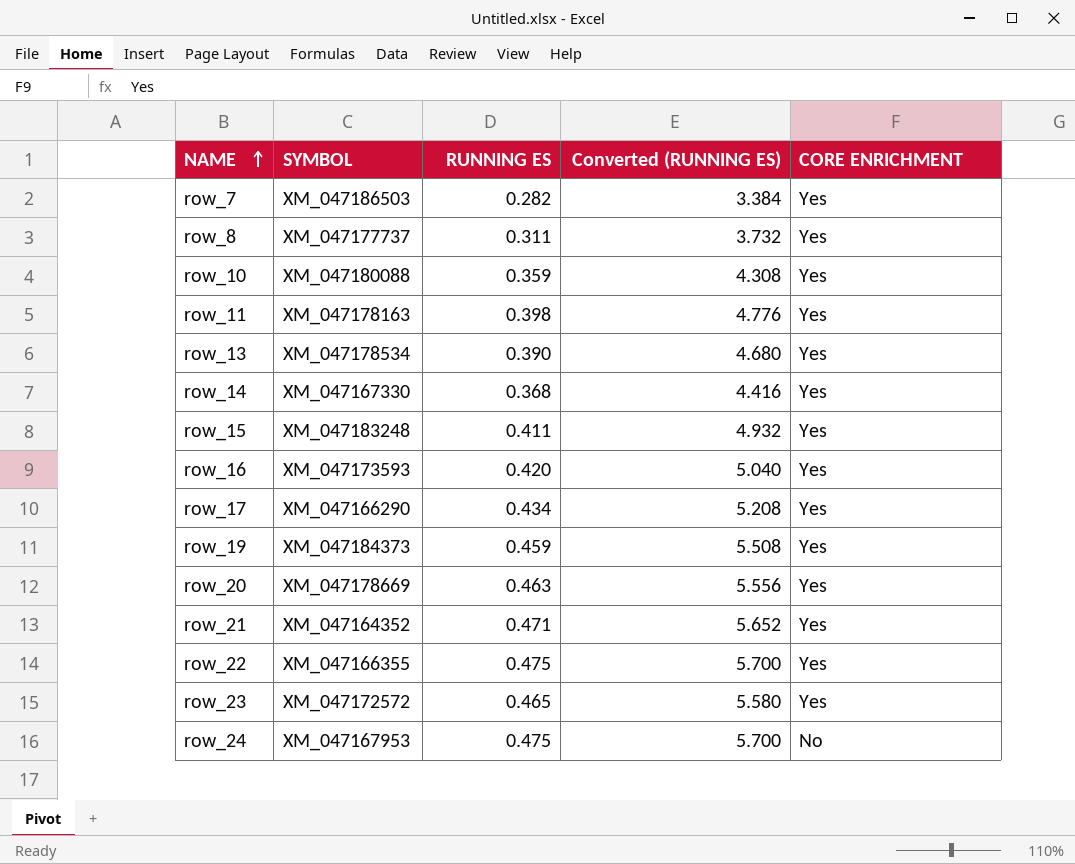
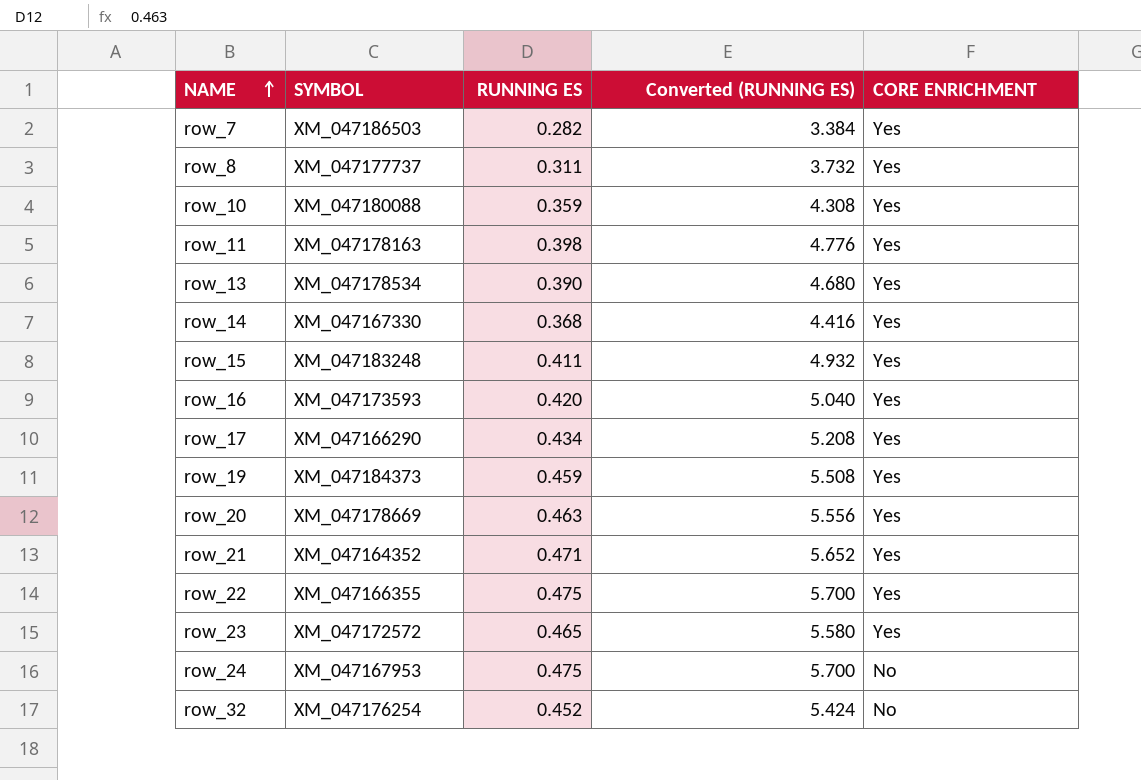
row row_32: none -> XM_047176254 | 0.452 | 5.424 | No

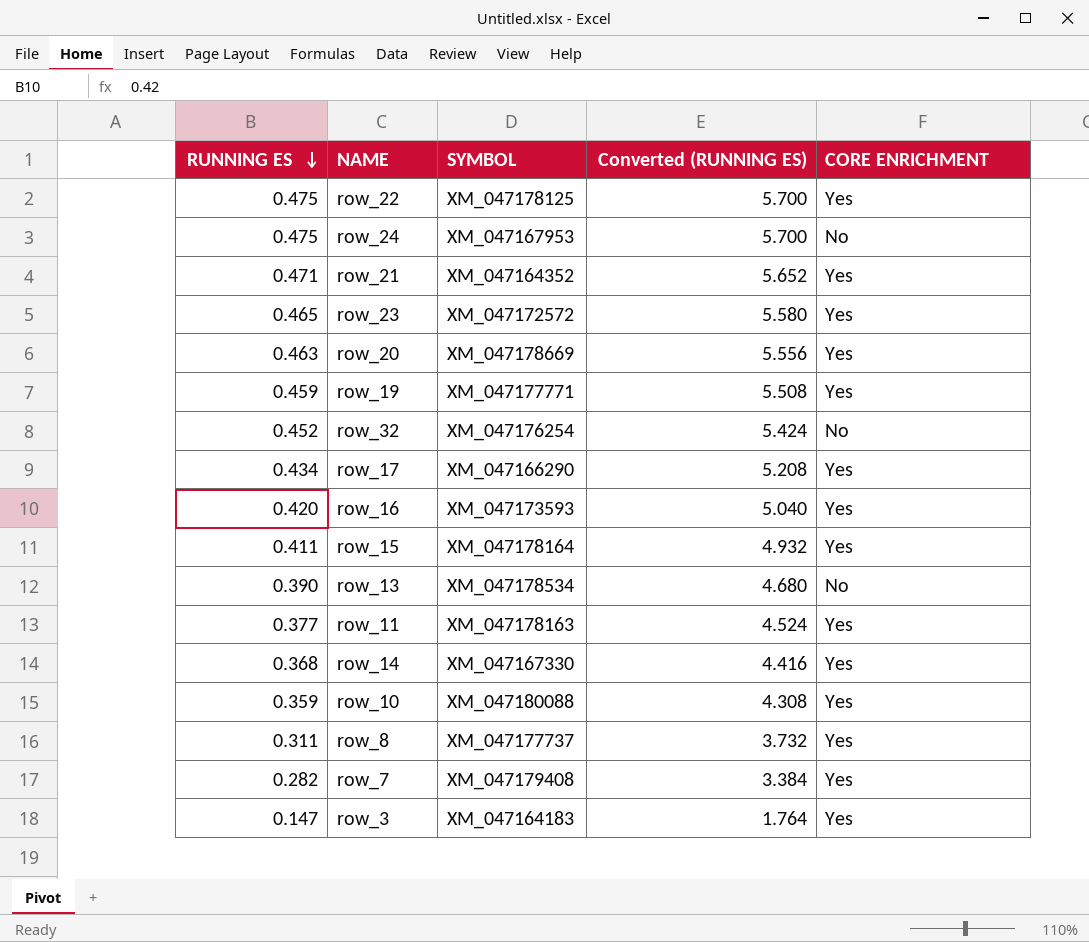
row order: NAME ascending -> RUNNING ES descending
column RUNNING ES | position: 3 -> 1
row_22 | SYMBOL: XM_047166355 -> XM_047178125
row_19 | SYMBOL: XM_047184373 -> XM_047177771
row_15 | SYMBOL: XM_047183248 -> XM_047178164
row_13 | CORE ENRICHMENT: Yes -> No
row_11 | RUNNING ES: 0.398 -> 0.377
row_11 | Converted (RUNNING ES): 4.776 -> 4.524
row_7 | SYMBOL: XM_047186503 -> XM_047179408
row row_3: none -> 0.147 | XM_047164183 | 1.764 | Yes

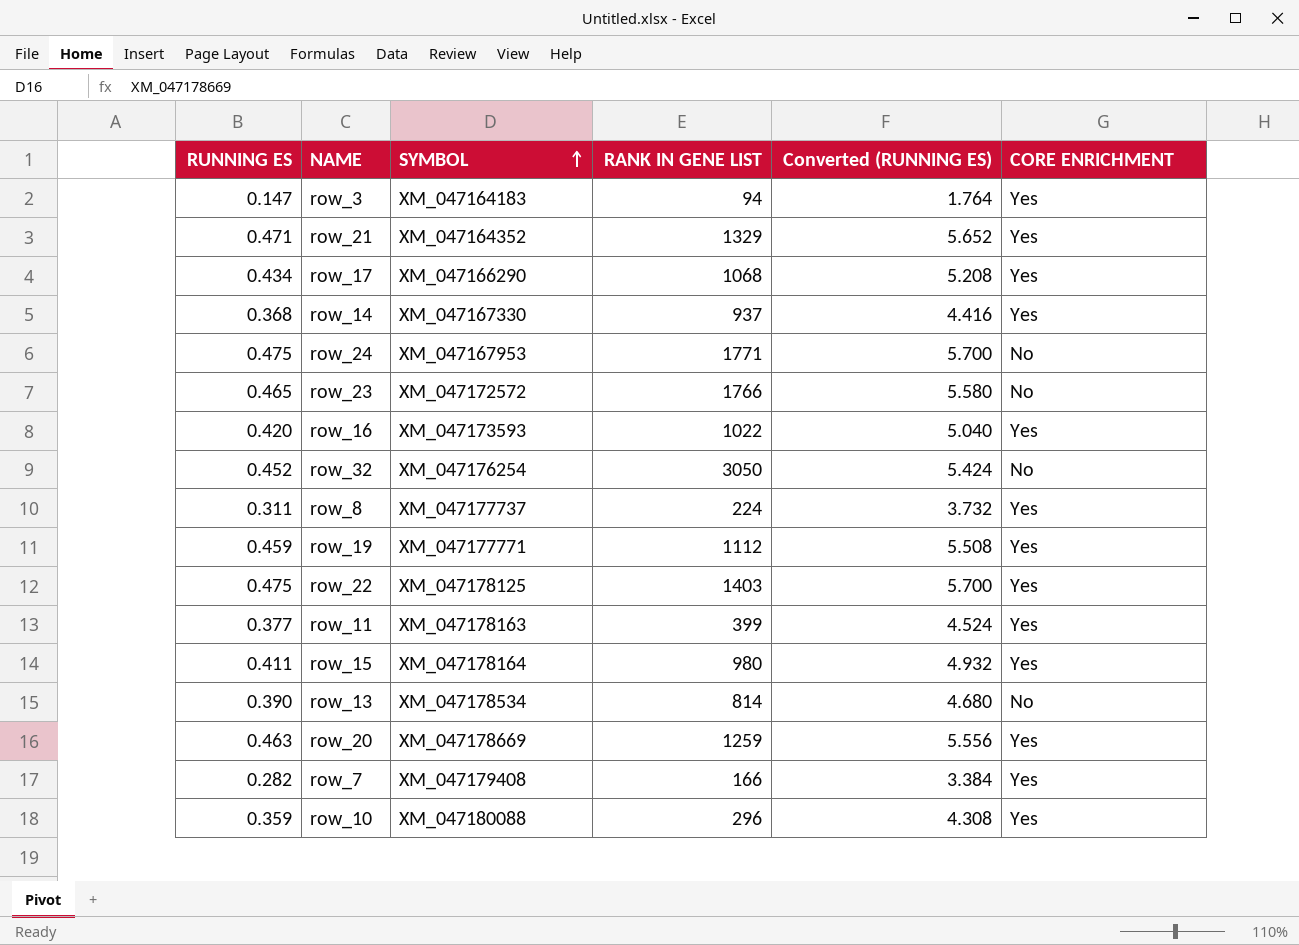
row order: RUNNING ES descending -> SYMBOL ascending
column RANK IN GENE LIST | position: none -> 4
row_23 | CORE ENRICHMENT: Yes -> No

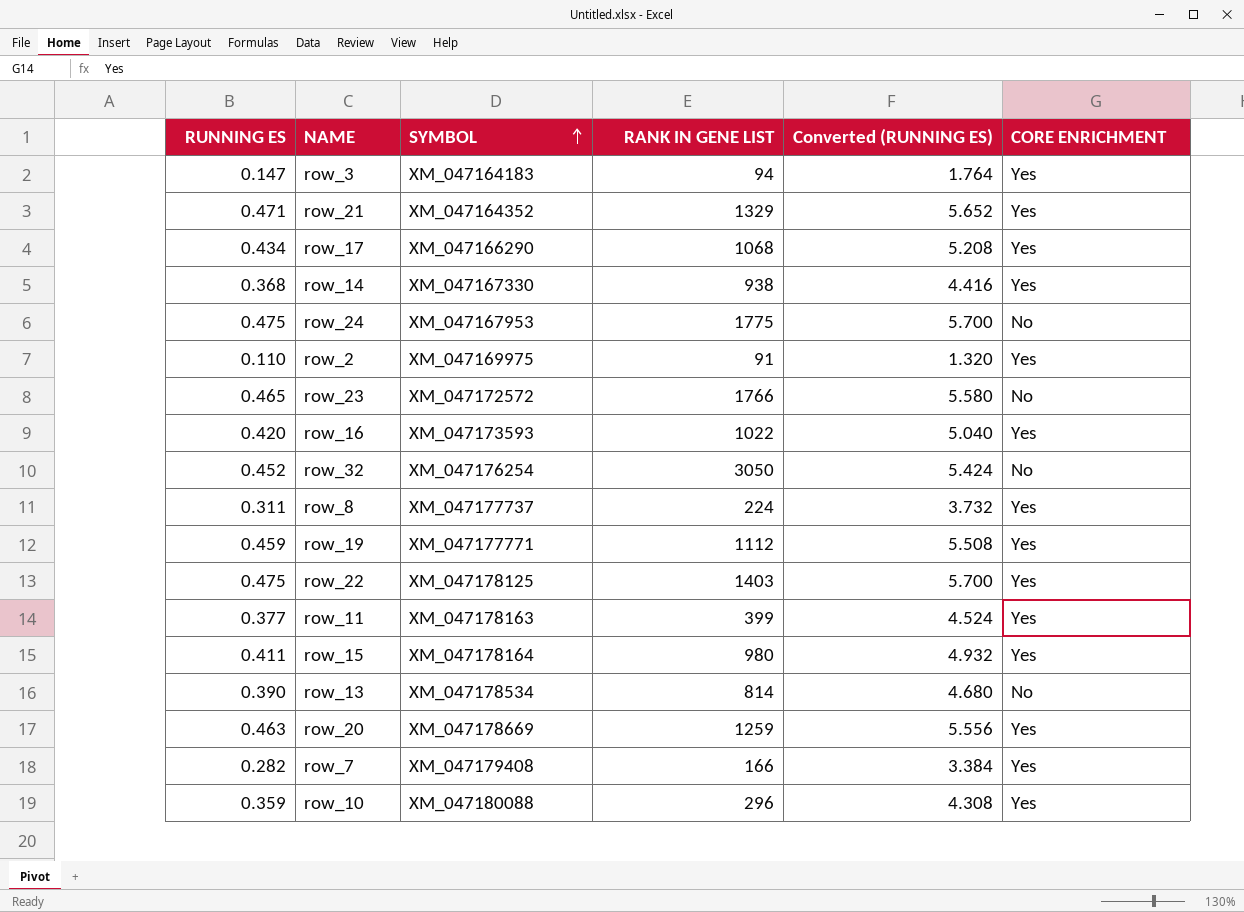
row_14 | RANK IN GENE LIST: 937 -> 938
row_24 | RANK IN GENE LIST: 1771 -> 1775
row row_2: none -> 0.110 | XM_047169975 | 91 | 1.320 | Yes

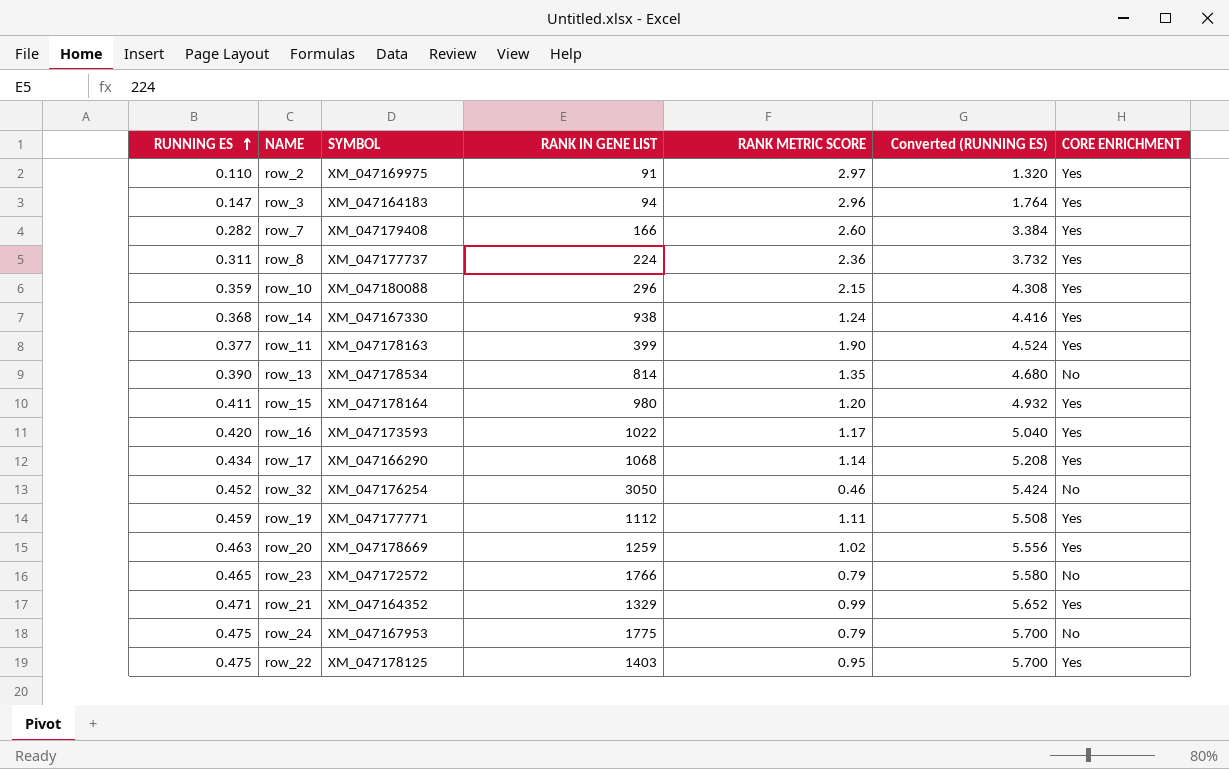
row order: SYMBOL ascending -> RUNNING ES ascending
column RANK METRIC SCORE | position: none -> 5

